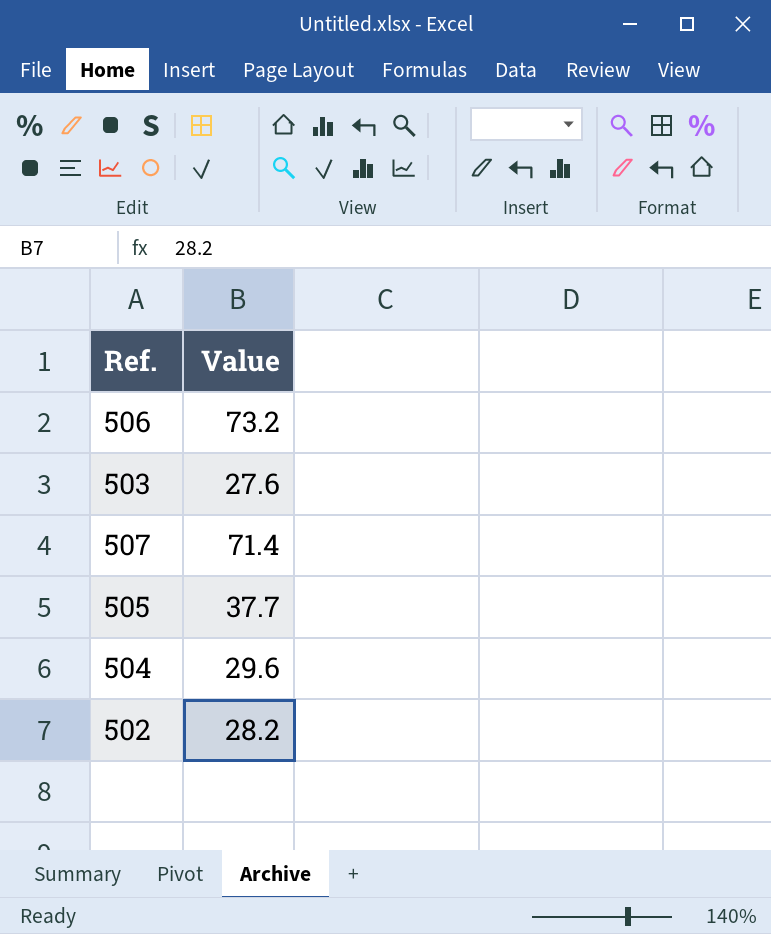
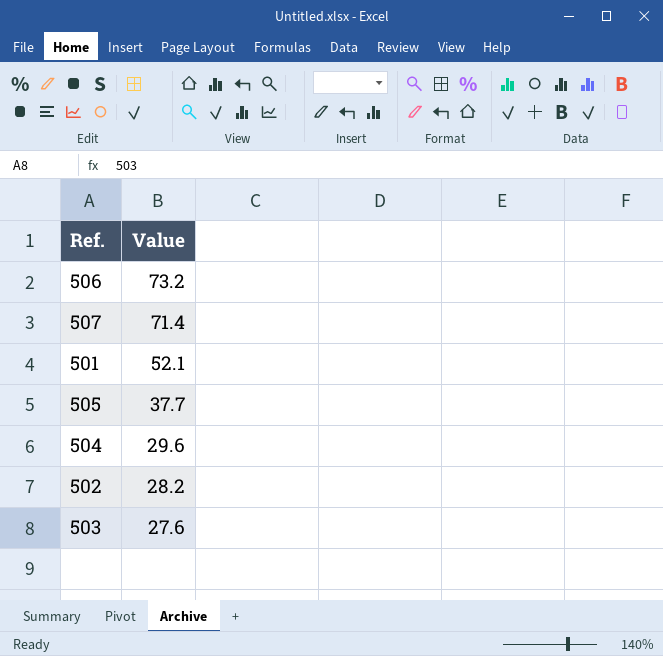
row order: none -> Value descending
row 501: none -> 52.1

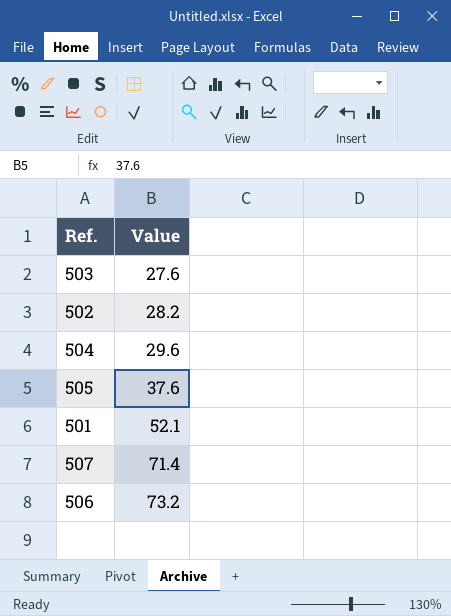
row order: Value descending -> Value ascending
505 | Value: 37.7 -> 37.6

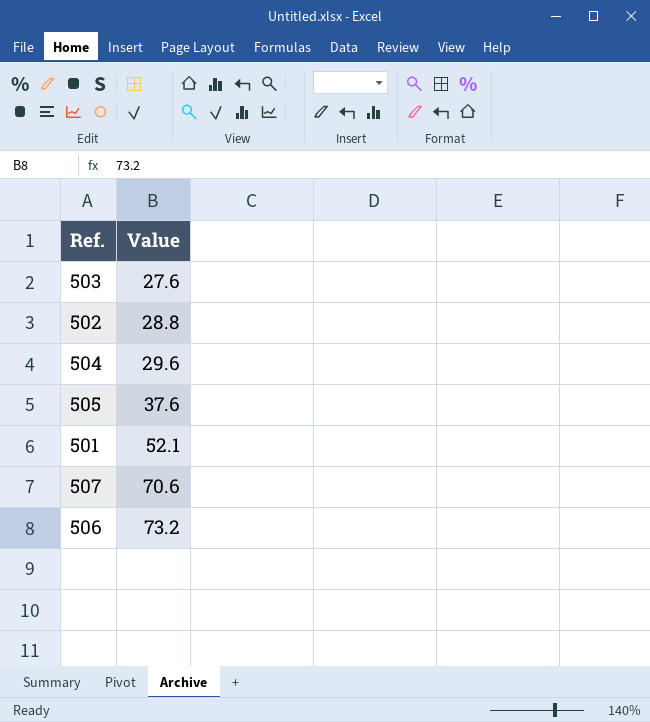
502 | Value: 28.2 -> 28.8
507 | Value: 71.4 -> 70.6

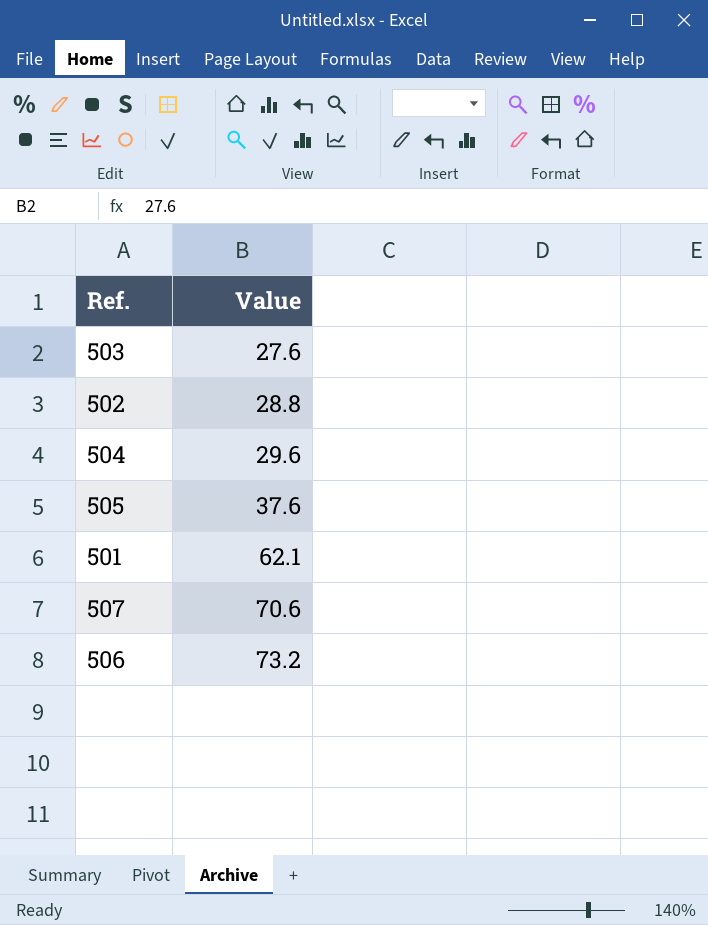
501 | Value: 52.1 -> 62.1

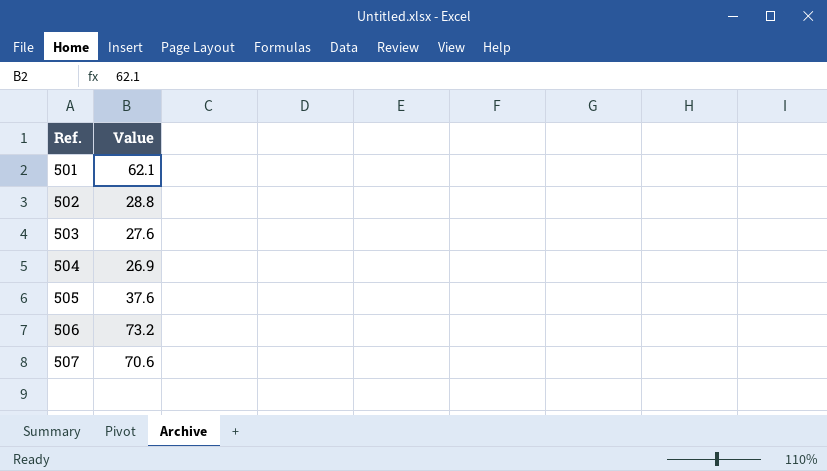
row order: Value ascending -> Ref. ascending
504 | Value: 29.6 -> 26.9

